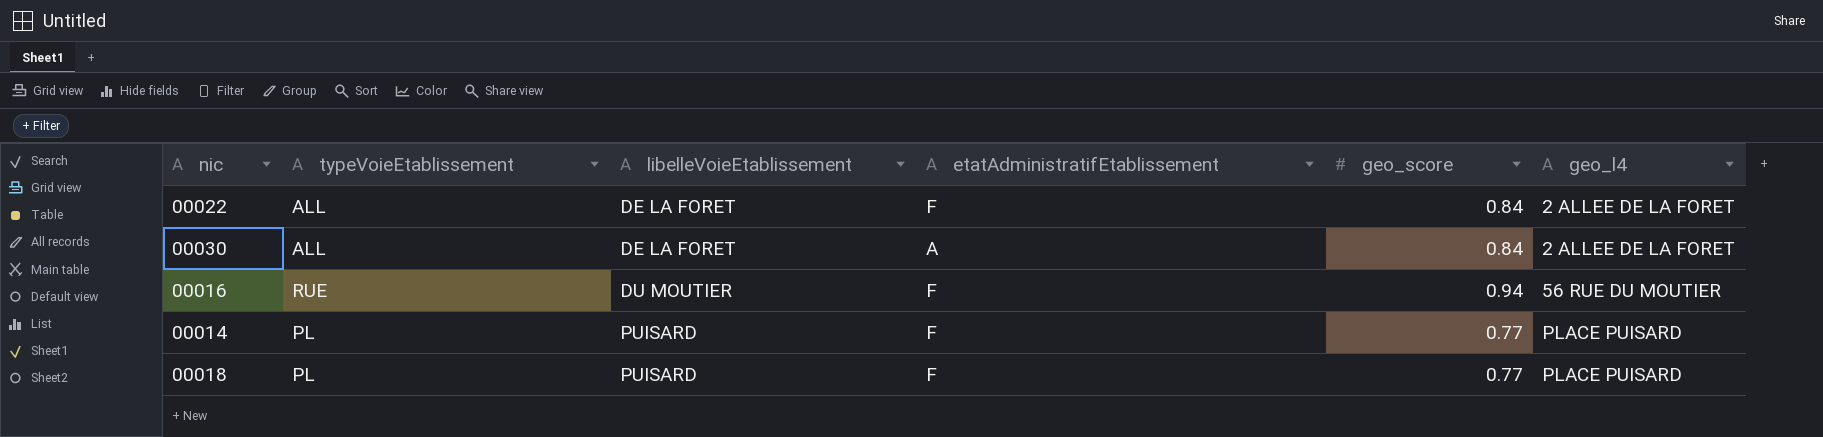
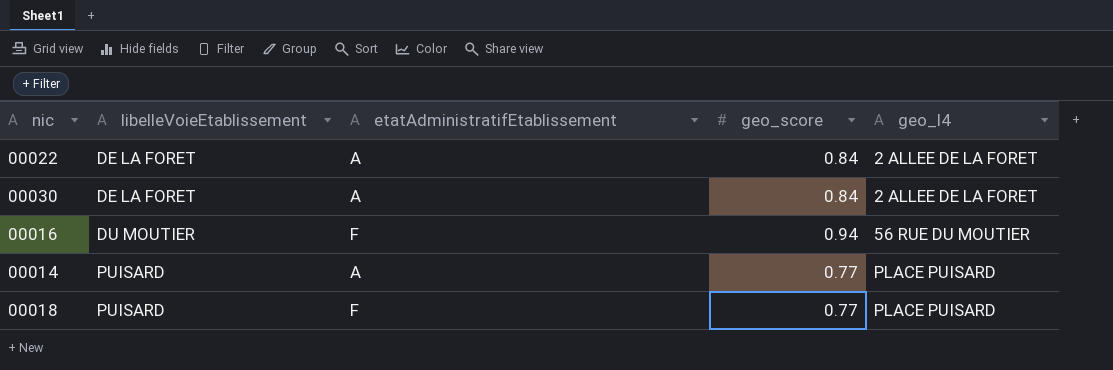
column typeVoieEtablissement | position: 2 -> none
00022 | etatAdministratifEtablissement: F -> A
00014 | etatAdministratifEtablissement: F -> A

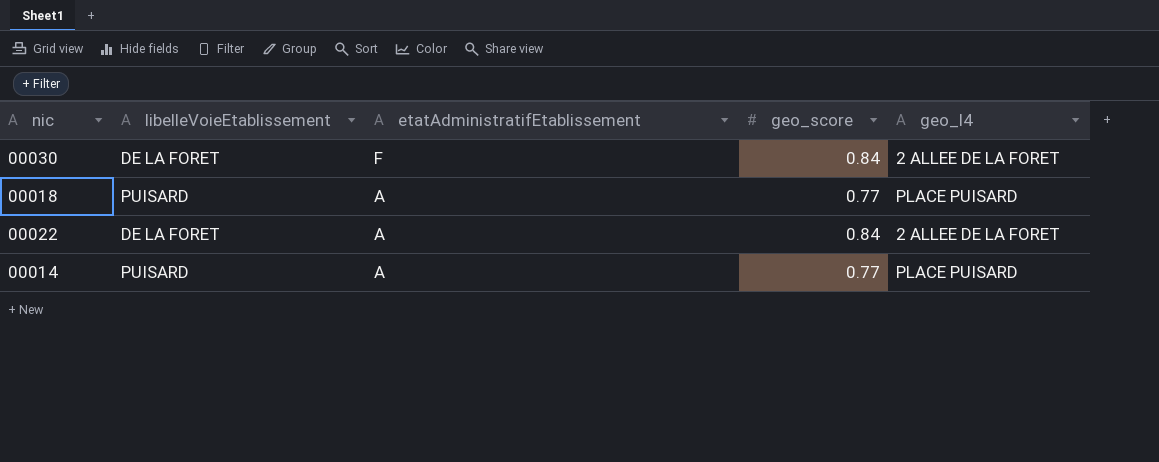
row order: libelleVoieEtablissement ascending -> etatAdministratifEtablissement descending
row 00016: DU MOUTIER | F | 0.94 | 56 RUE DU MOUTIER -> none
00030 | etatAdministratifEtablissement: A -> F
00018 | etatAdministratifEtablissement: F -> A

